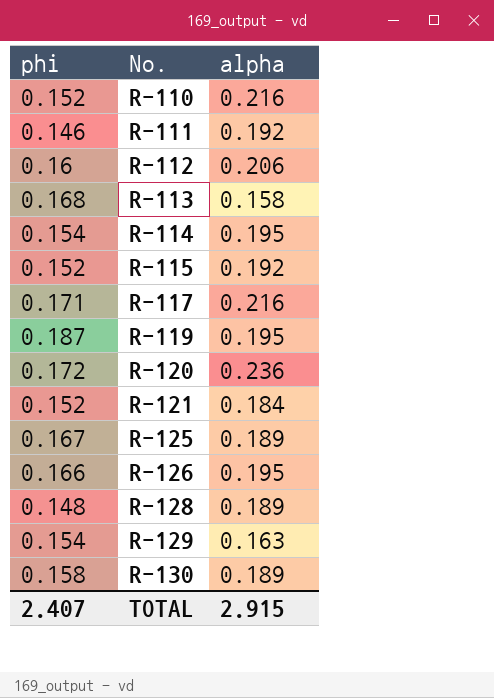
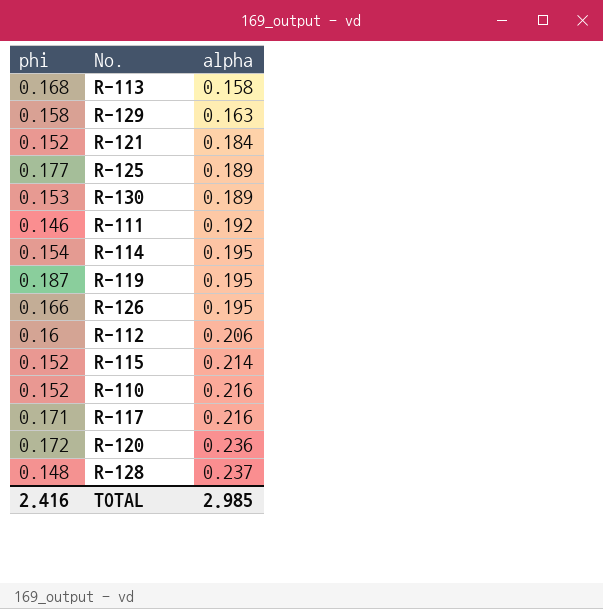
row order: No. ascending -> alpha ascending
R-129 | phi: 0.154 -> 0.158
R-125 | phi: 0.167 -> 0.177
R-130 | phi: 0.158 -> 0.153
R-115 | alpha: 0.192 -> 0.214
R-128 | alpha: 0.189 -> 0.237
TOTAL | phi: 2.407 -> 2.416
TOTAL | alpha: 2.915 -> 2.985

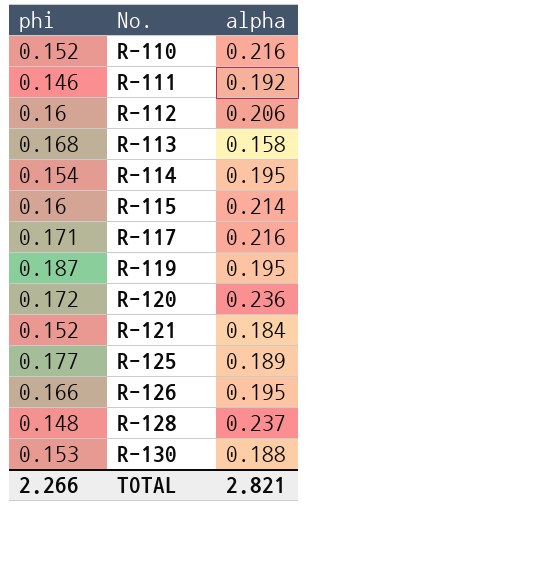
row order: alpha ascending -> No. ascending
row R-129: 0.158 | 0.163 -> none
R-115 | phi: 0.152 -> 0.16
R-130 | alpha: 0.189 -> 0.188
TOTAL | phi: 2.416 -> 2.266
TOTAL | alpha: 2.985 -> 2.821

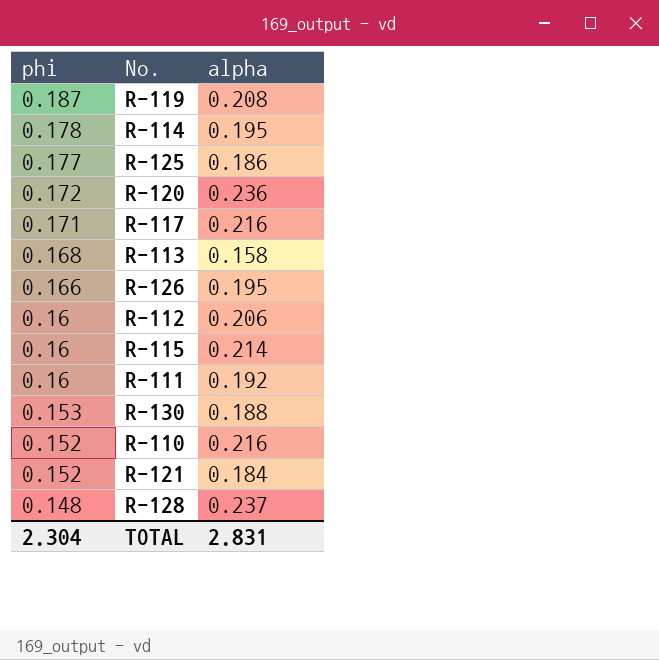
row order: No. ascending -> phi descending
R-119 | alpha: 0.195 -> 0.208
R-114 | phi: 0.154 -> 0.178
R-125 | alpha: 0.189 -> 0.186
R-111 | phi: 0.146 -> 0.16
TOTAL | phi: 2.266 -> 2.304
TOTAL | alpha: 2.821 -> 2.831

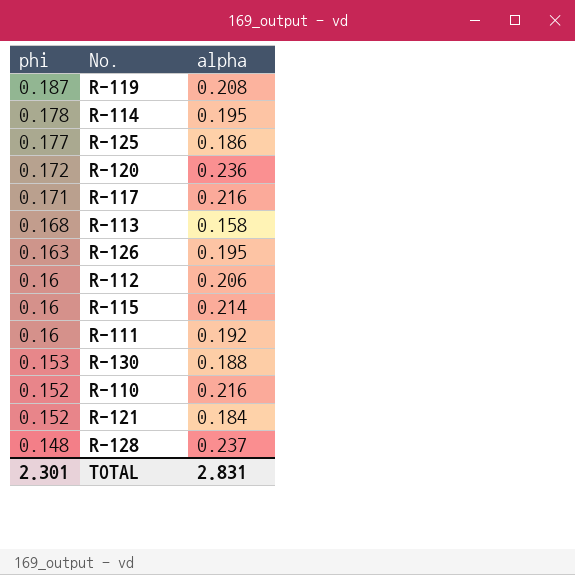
R-126 | phi: 0.166 -> 0.163
TOTAL | phi: 2.304 -> 2.301

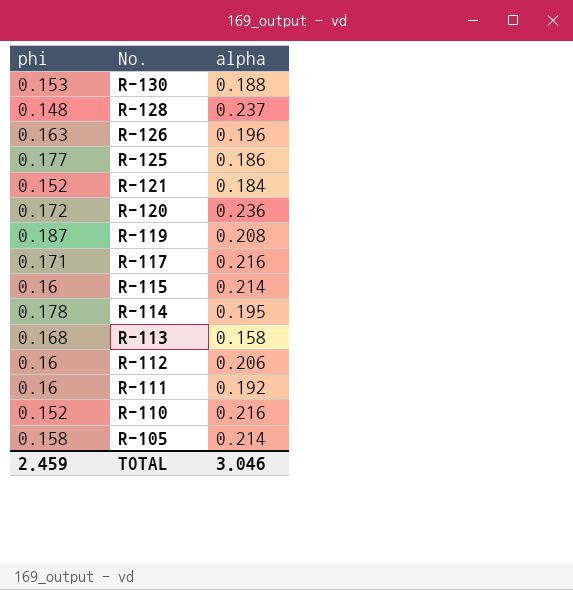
row order: phi descending -> No. descending
R-126 | alpha: 0.195 -> 0.196
row R-105: none -> 0.158 | 0.214
TOTAL | phi: 2.301 -> 2.459
TOTAL | alpha: 2.831 -> 3.046

